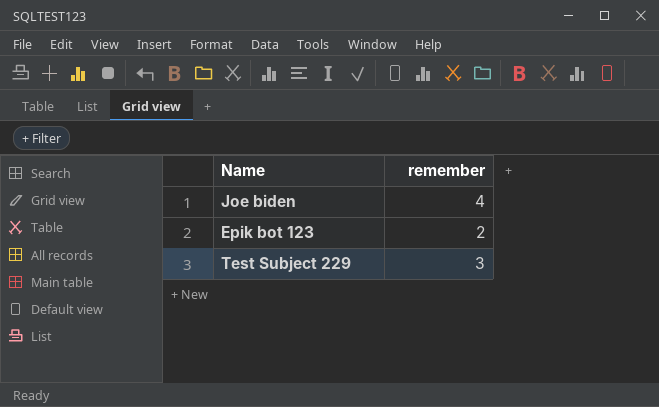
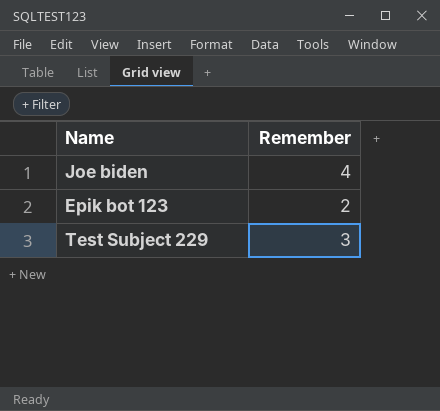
column name: remember -> Remember

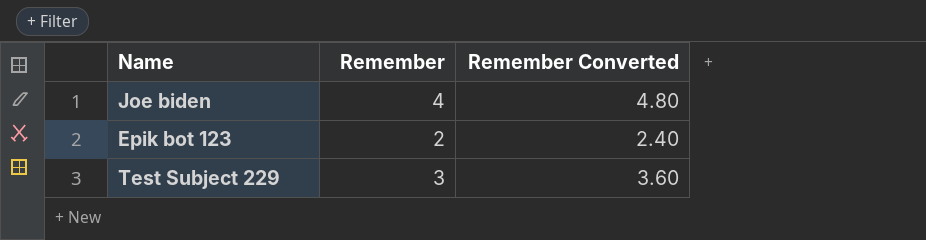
column Remember Converted | formula: none -> [Remember] * 1.2

